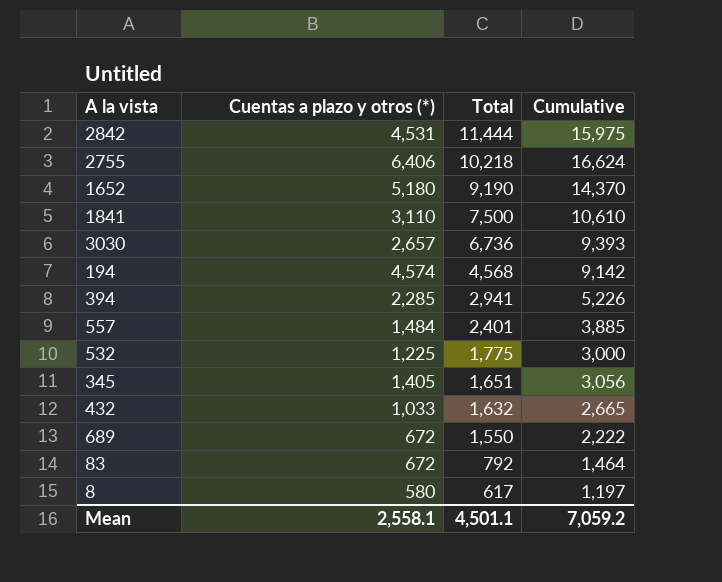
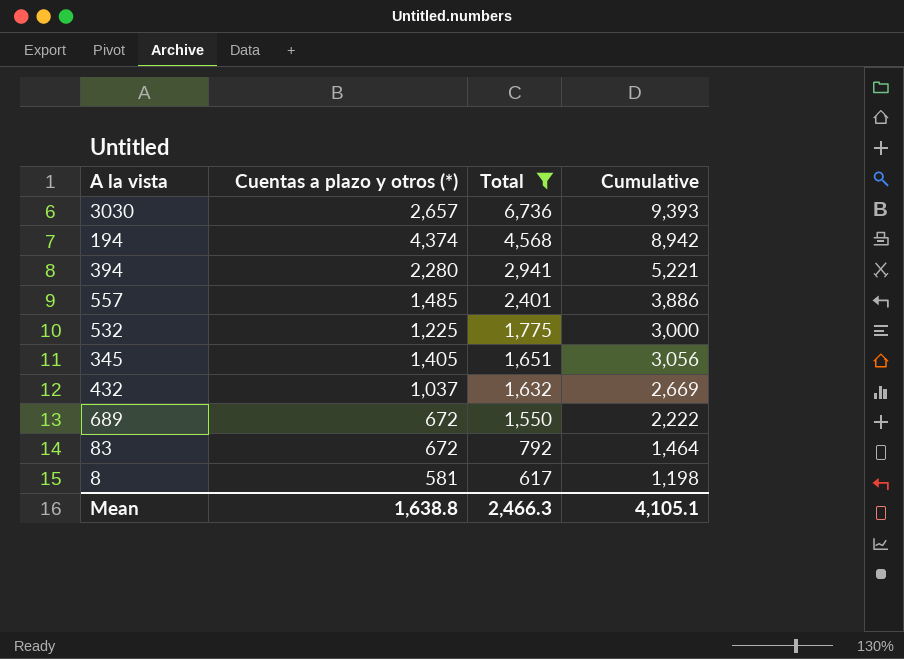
filter: none -> Total <= 6,736
194 | Cuentas a plazo y otros (*): 4,574 -> 4,374
194 | Cumulative: 9,142 -> 8,942
394 | Cuentas a plazo y otros (*): 2,285 -> 2,280
394 | Cumulative: 5,226 -> 5,221
557 | Cuentas a plazo y otros (*): 1,484 -> 1,485
557 | Cumulative: 3,885 -> 3,886
432 | Cuentas a plazo y otros (*): 1,033 -> 1,037
432 | Cumulative: 2,665 -> 2,669
8 | Cuentas a plazo y otros (*): 580 -> 581
8 | Cumulative: 1,197 -> 1,198
Mean | Cuentas a plazo y otros (*): 2,558.1 -> 1,638.8
Mean | Total: 4,501.1 -> 2,466.3
Mean | Cumulative: 7,059.2 -> 4,105.1

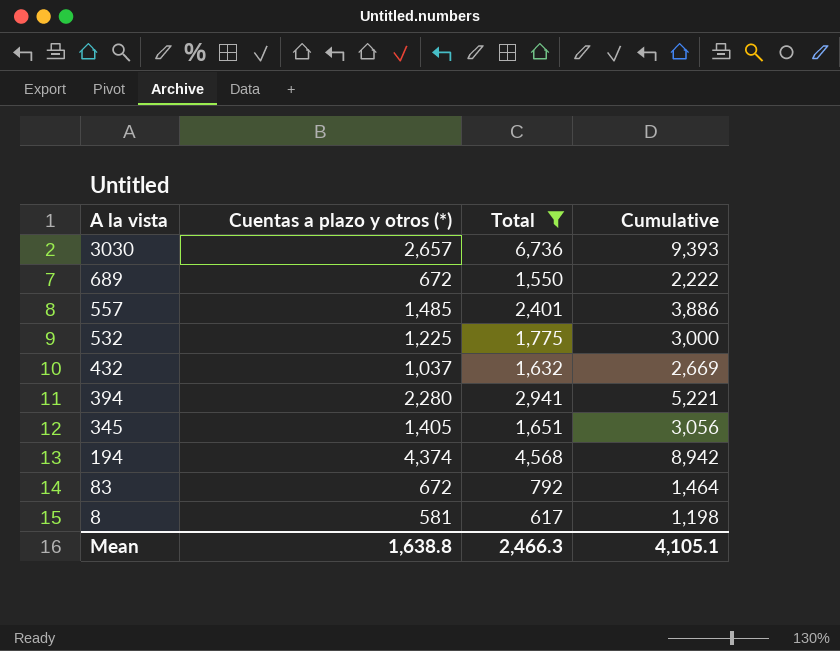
row order: Total descending -> A la vista descending

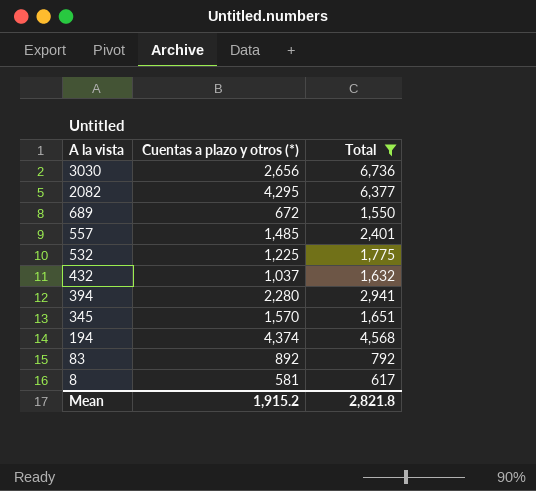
column Cumulative | formula: [Cuentas a plazo y otros (*)] + [Total] -> none
3030 | Cuentas a plazo y otros (*): 2,657 -> 2,656
row 2082: none -> 4,295 | 6,377
345 | Cuentas a plazo y otros (*): 1,405 -> 1,570
83 | Cuentas a plazo y otros (*): 672 -> 892
Mean | Cuentas a plazo y otros (*): 1,638.8 -> 1,915.2
Mean | Total: 2,466.3 -> 2,821.8

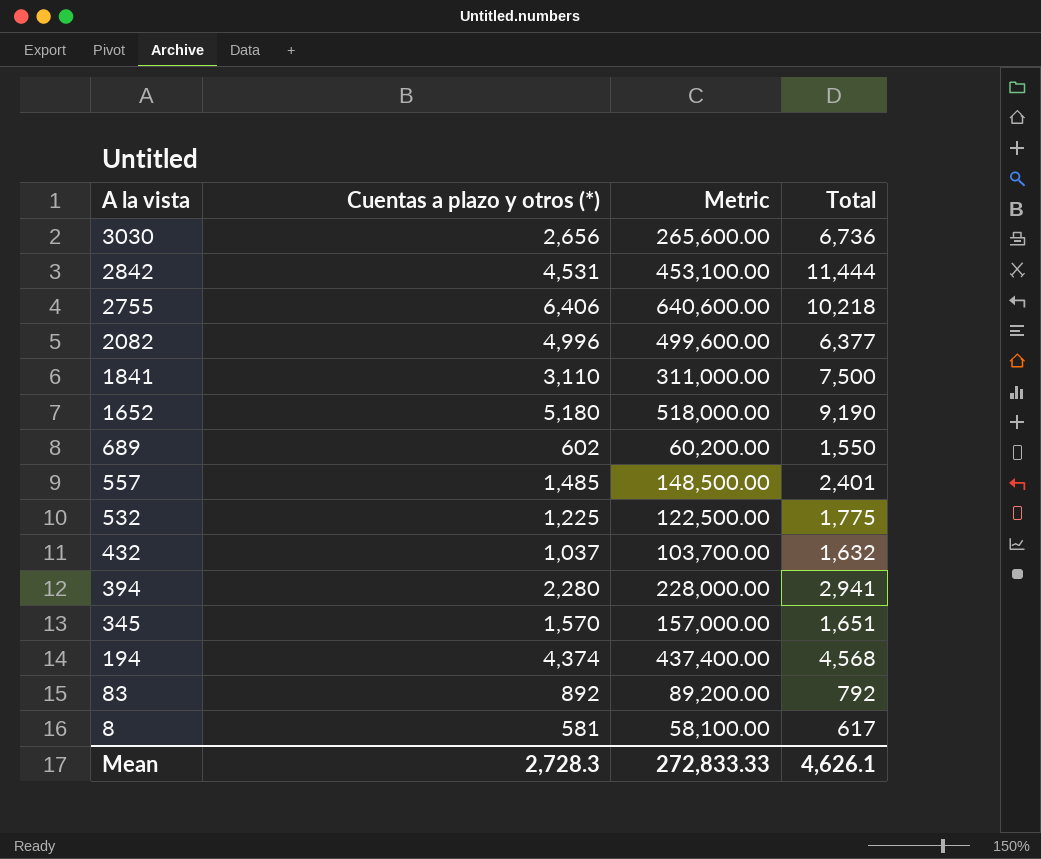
filter: Total <= 6,736 -> none
column Metric | formula: none -> [Cuentas a plazo y otros (*)] * 100
2082 | Cuentas a plazo y otros (*): 4,295 -> 4,996
689 | Cuentas a plazo y otros (*): 672 -> 602
Mean | Cuentas a plazo y otros (*): 1,915.2 -> 2,728.3
Mean | Total: 2,821.8 -> 4,626.1

